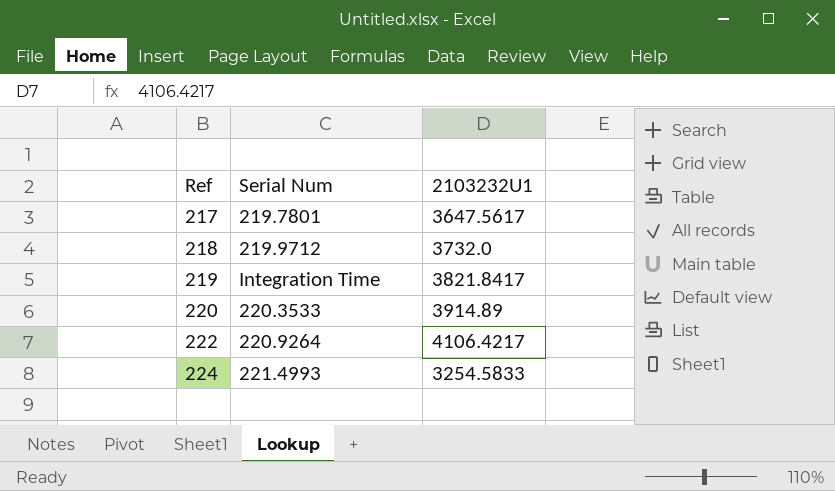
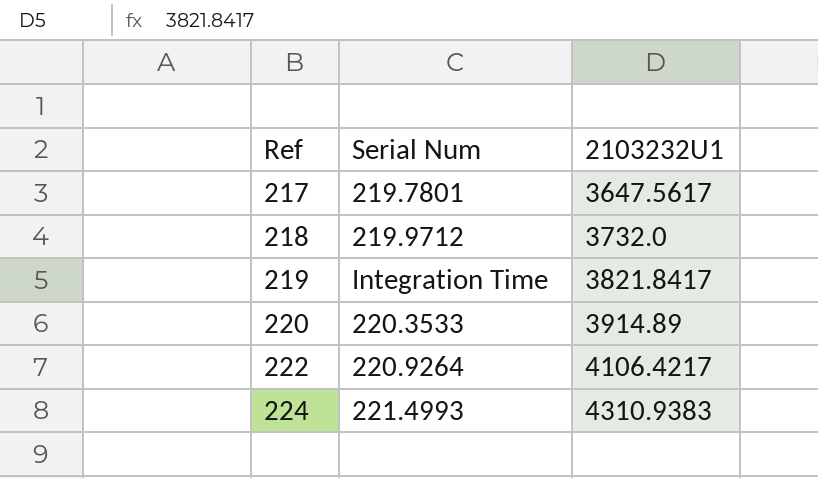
224 | 2103232U1: 3254.5833 -> 4310.9383

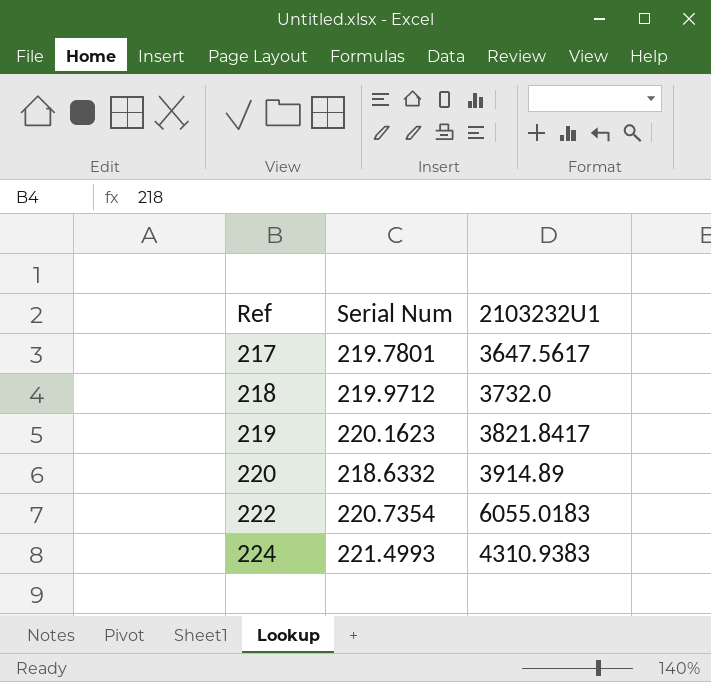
219 | Serial Num: Integration Time -> 220.1623
220 | Serial Num: 220.3533 -> 218.6332
222 | Serial Num: 220.9264 -> 220.7354
222 | 2103232U1: 4106.4217 -> 6055.0183

